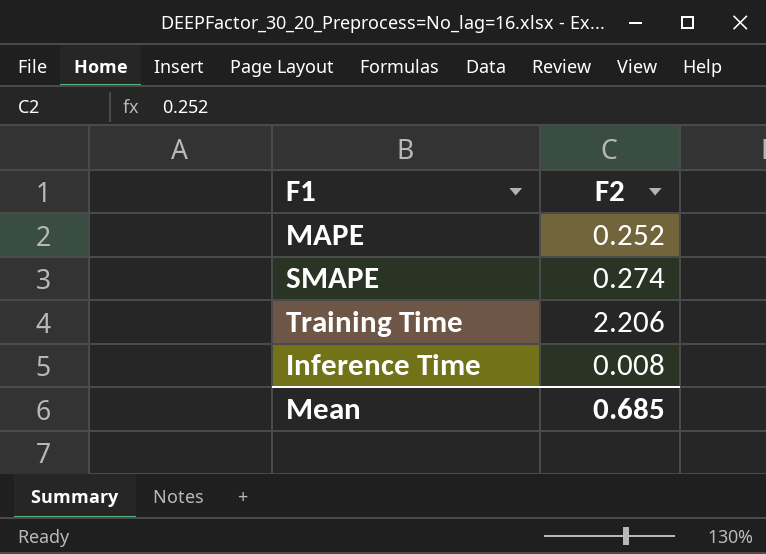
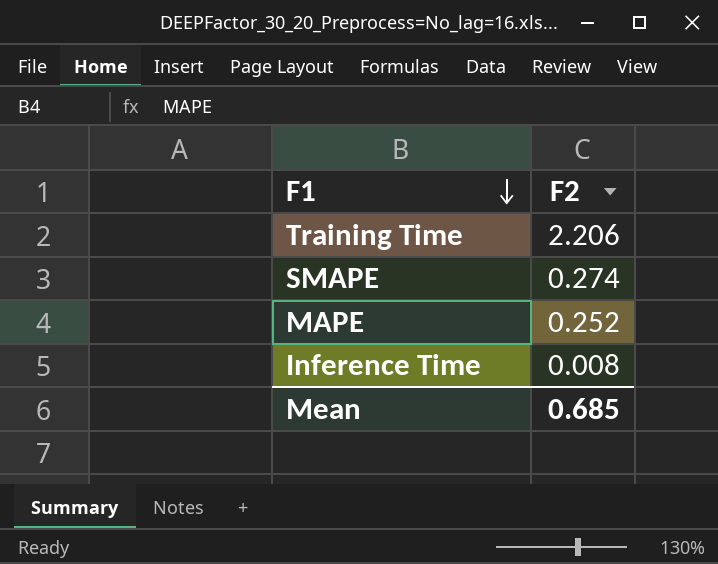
row order: none -> F1 descending

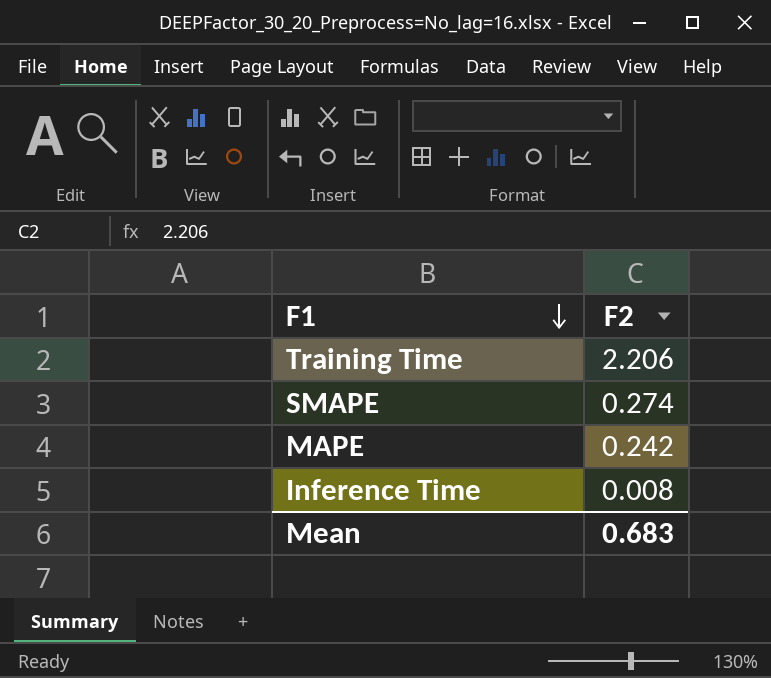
MAPE | F2: 0.252 -> 0.242
Mean | F2: 0.685 -> 0.683

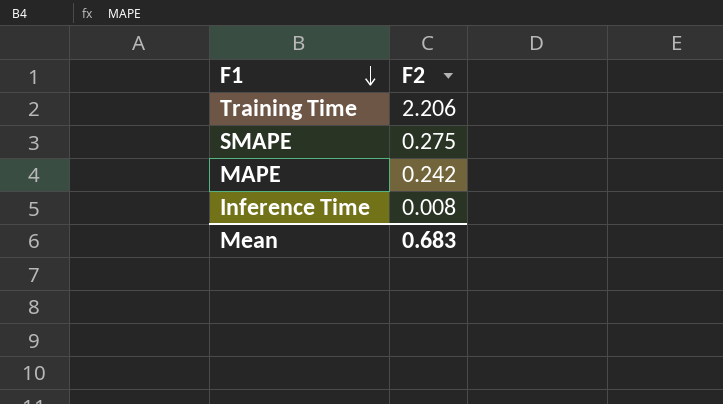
SMAPE | F2: 0.274 -> 0.275

